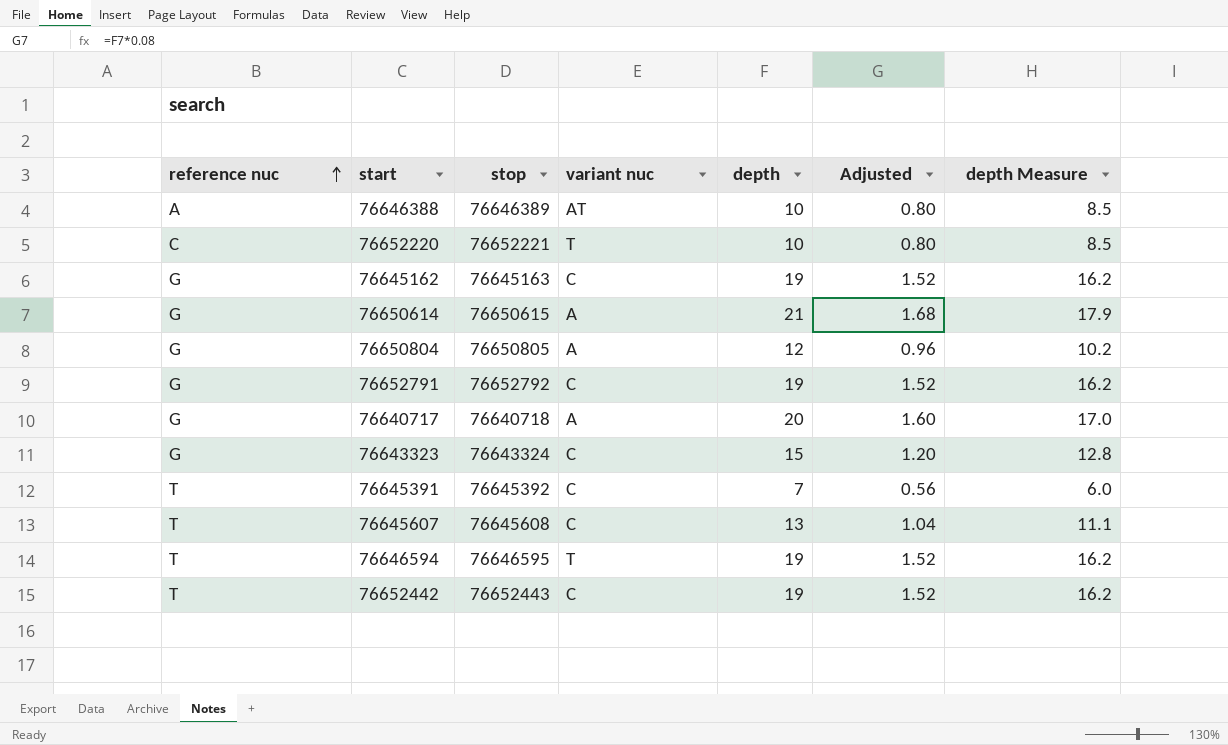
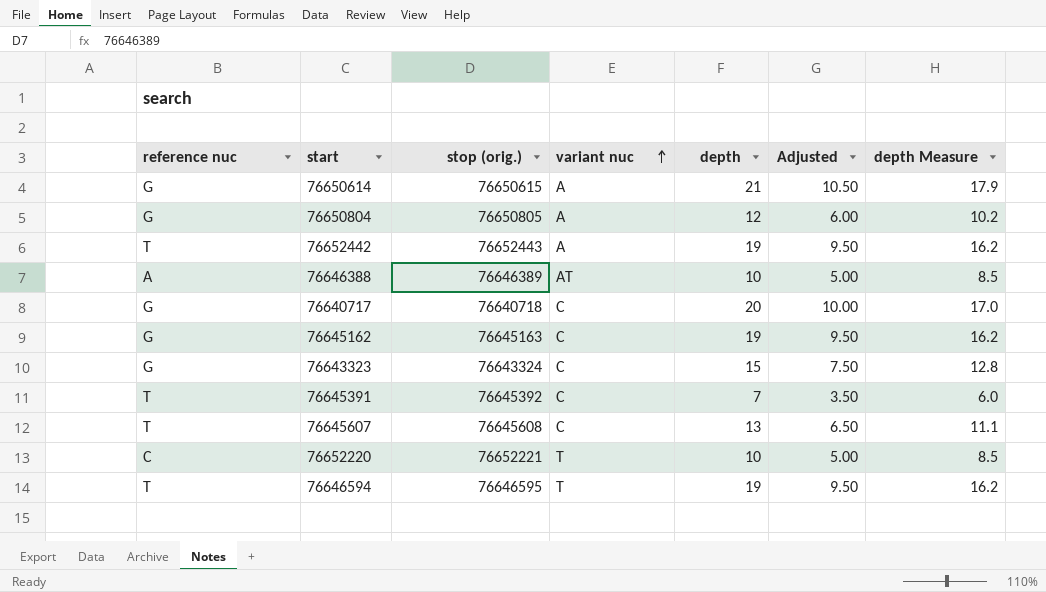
row order: reference nuc ascending -> variant nuc ascending
column name: stop -> stop (orig.)
column Adjusted | formula: [depth] * 0.08 -> [depth] * 0.5
row 76652791: G | 76652792 | C | 19 | 1.52 | 16.2 -> none
76652442 | variant nuc: C -> A
76640717 | variant nuc: A -> C

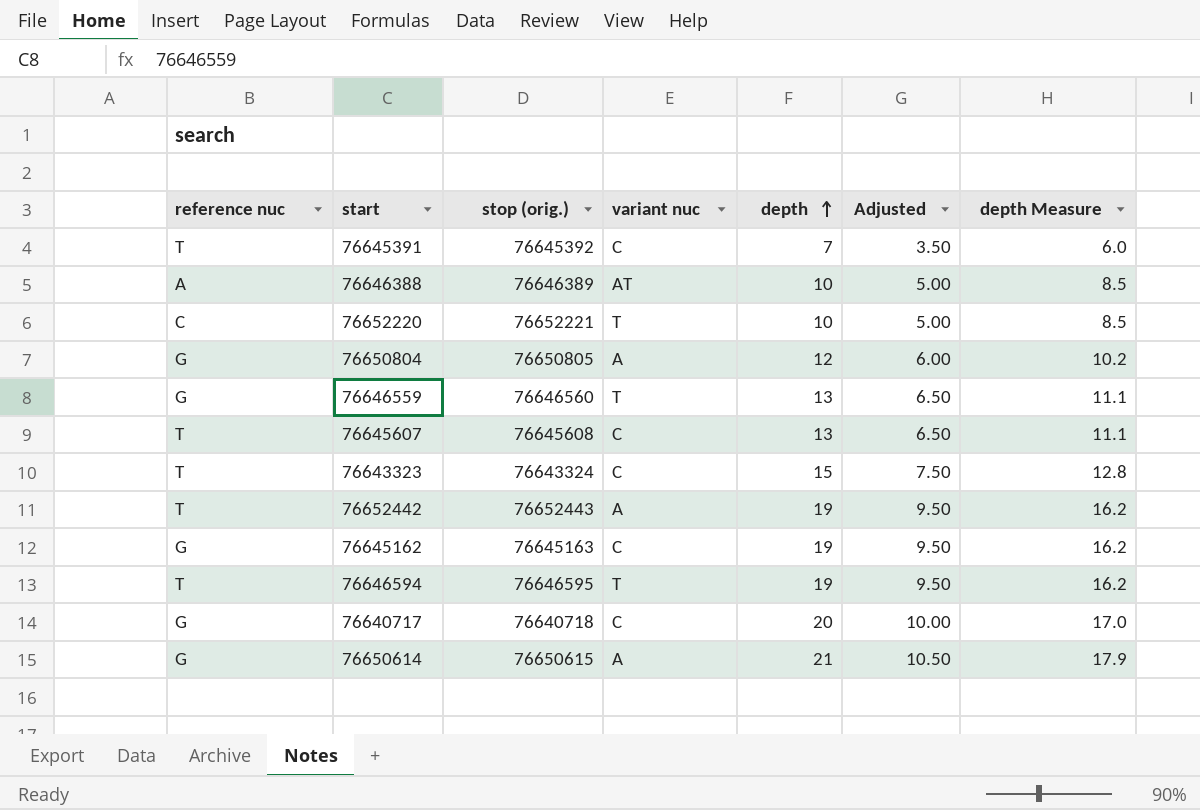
row order: variant nuc ascending -> depth ascending
row 76646559: none -> G | 76646560 | T | 13 | 6.50 | 11.1
76643323 | reference nuc: G -> T

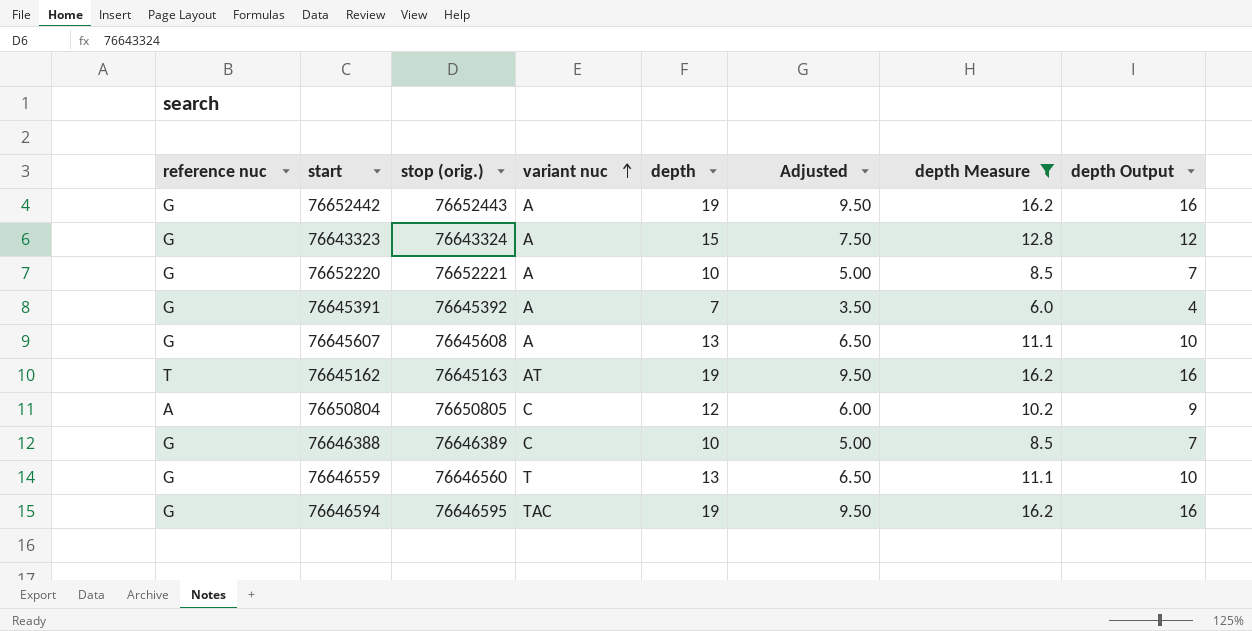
filter: none -> depth Measure <= 16.2
row order: depth ascending -> variant nuc ascending
column depth Output | formula: none -> [depth] - 3
76652442 | reference nuc: T -> G
76643323 | reference nuc: T -> G
76643323 | variant nuc: C -> A
76652220 | reference nuc: C -> G
76652220 | variant nuc: T -> A
76645391 | reference nuc: T -> G
76645391 | variant nuc: C -> A
76645607 | reference nuc: T -> G
76645607 | variant nuc: C -> A
76645162 | reference nuc: G -> T
76645162 | variant nuc: C -> AT
76650804 | reference nuc: G -> A
76650804 | variant nuc: A -> C
76646388 | reference nuc: A -> G
76646388 | variant nuc: AT -> C
76646594 | reference nuc: T -> G
76646594 | variant nuc: T -> TAC

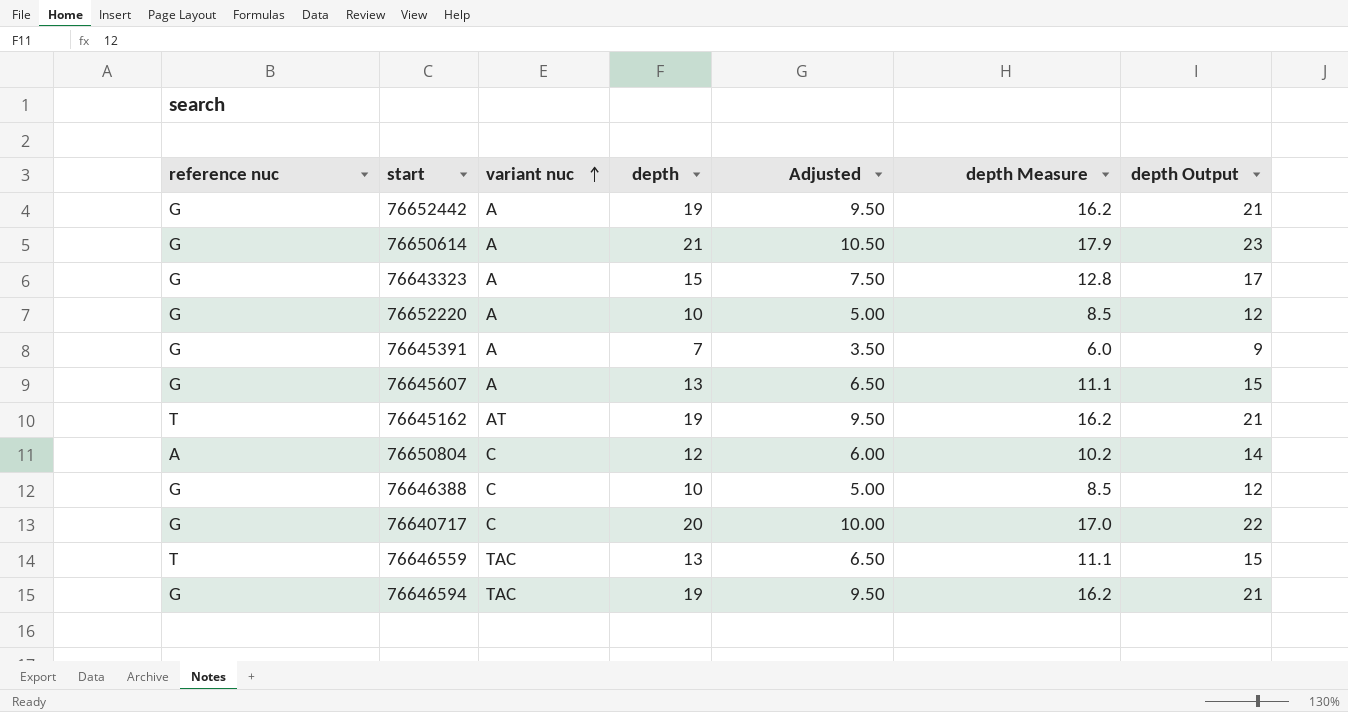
filter: depth Measure <= 16.2 -> none
column stop (orig.) | position: 3 -> none
column depth Output | formula: [depth] - 3 -> [depth] + 2
76646559 | reference nuc: G -> T
76646559 | variant nuc: T -> TAC

